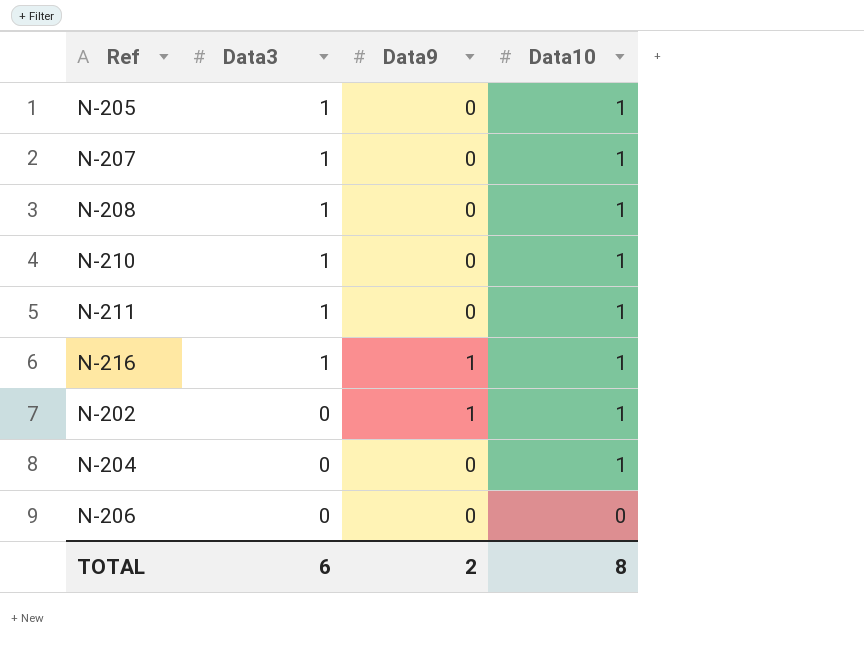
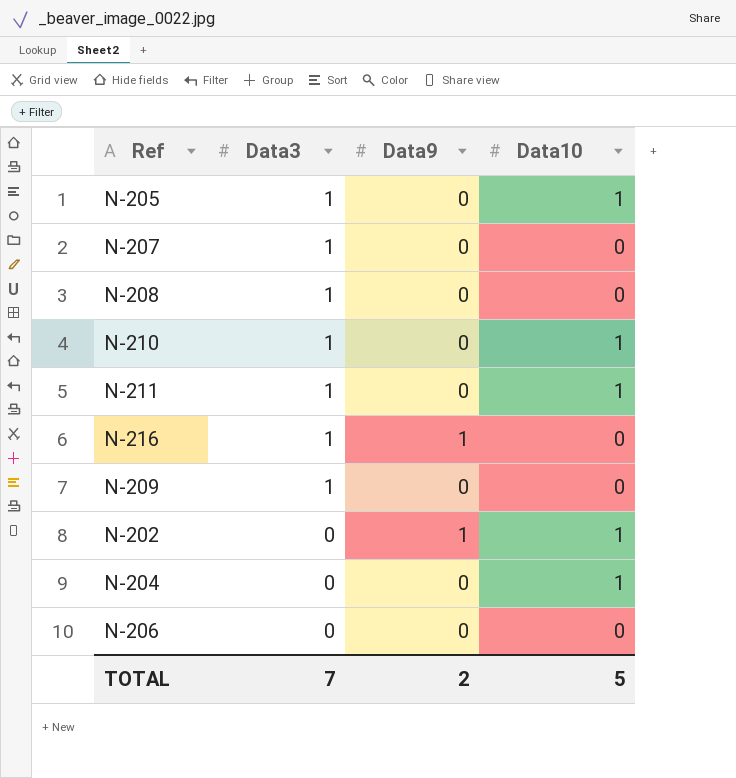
N-207 | Data10: 1 -> 0
N-208 | Data10: 1 -> 0
N-216 | Data10: 1 -> 0
row N-209: none -> 1 | 0 | 0
TOTAL | Data3: 6 -> 7
TOTAL | Data10: 8 -> 5

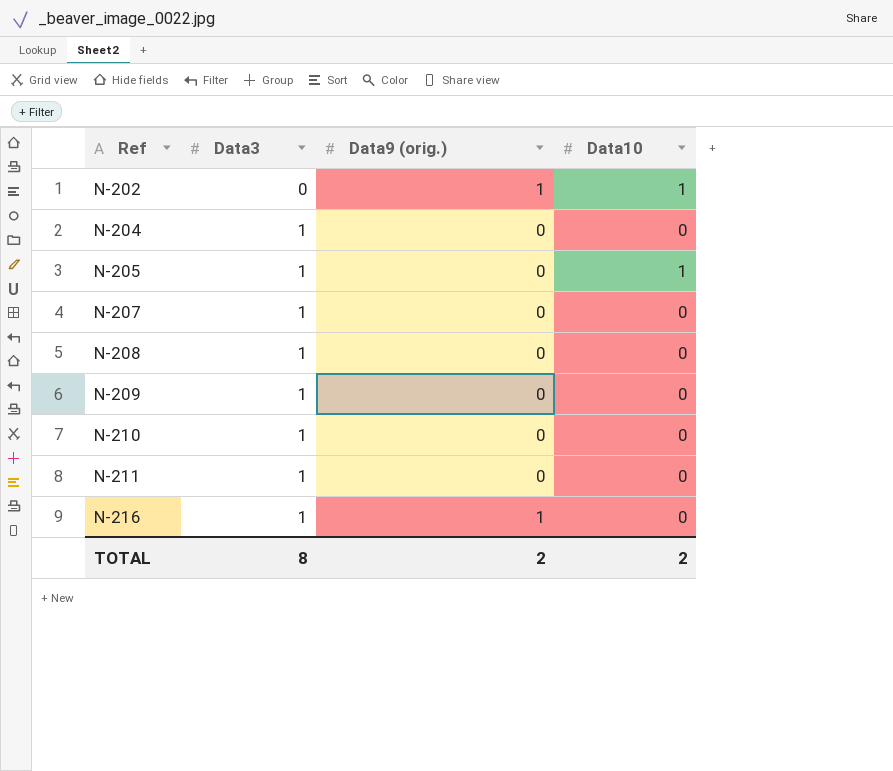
row order: Data3 descending -> Ref ascending
column name: Data9 -> Data9 (orig.)
row N-206: 0 | 0 | 0 -> none
N-204 | Data3: 0 -> 1
N-204 | Data10: 1 -> 0
N-210 | Data10: 1 -> 0
N-211 | Data10: 1 -> 0
TOTAL | Data3: 7 -> 8
TOTAL | Data10: 5 -> 2

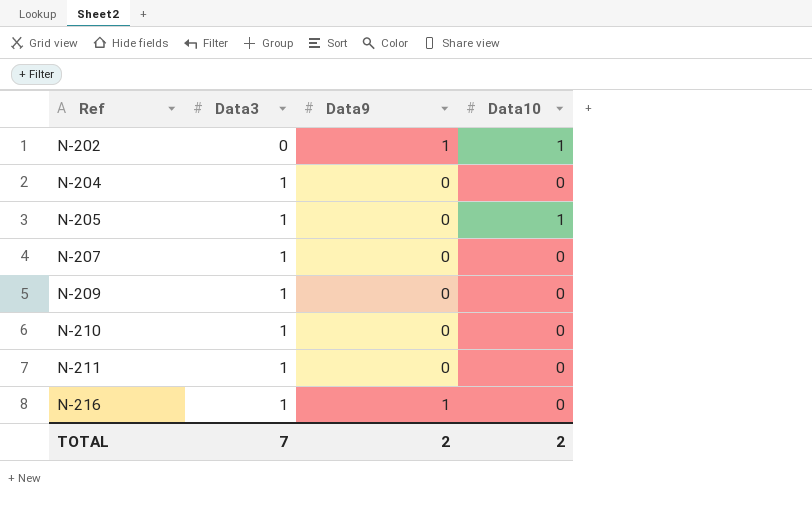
column name: Data9 (orig.) -> Data9
row N-208: 1 | 0 | 0 -> none
TOTAL | Data3: 8 -> 7

